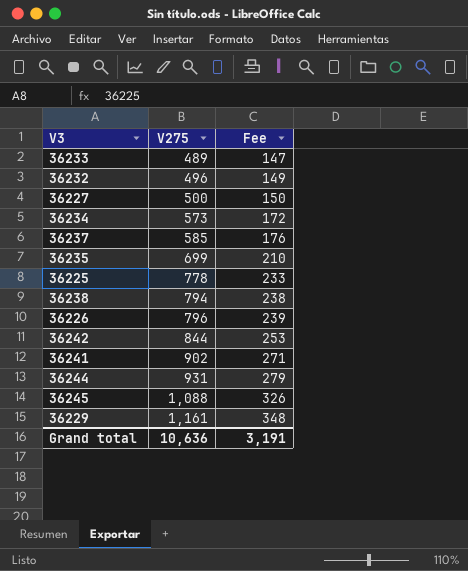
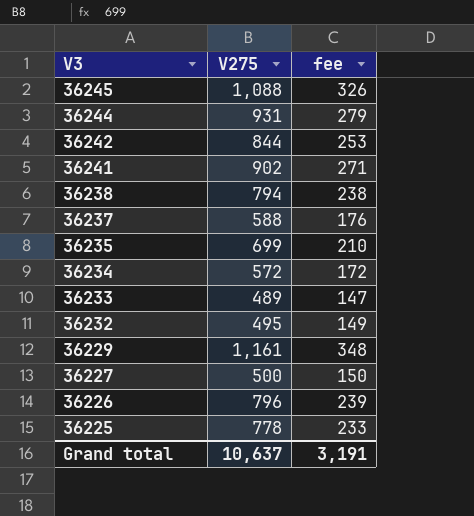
row order: V275 ascending -> V3 descending
column name: Fee -> fee
36237 | V275: 585 -> 588
36234 | V275: 573 -> 572
36232 | V275: 496 -> 495
Grand total | V275: 10,636 -> 10,637

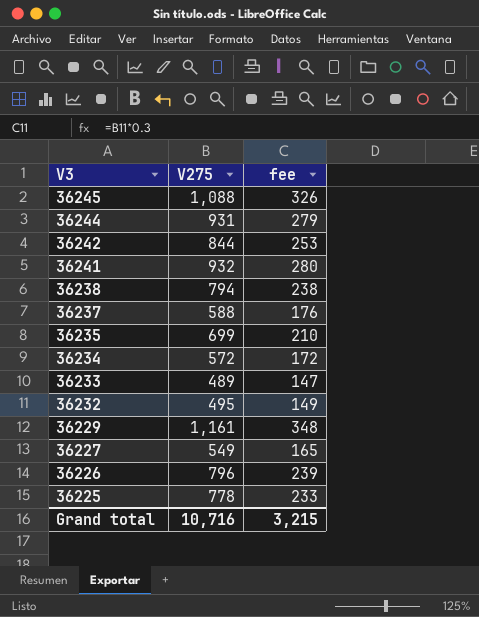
36241 | V275: 902 -> 932
36241 | fee: 271 -> 280
36227 | V275: 500 -> 549
36227 | fee: 150 -> 165
Grand total | V275: 10,637 -> 10,716
Grand total | fee: 3,191 -> 3,215

